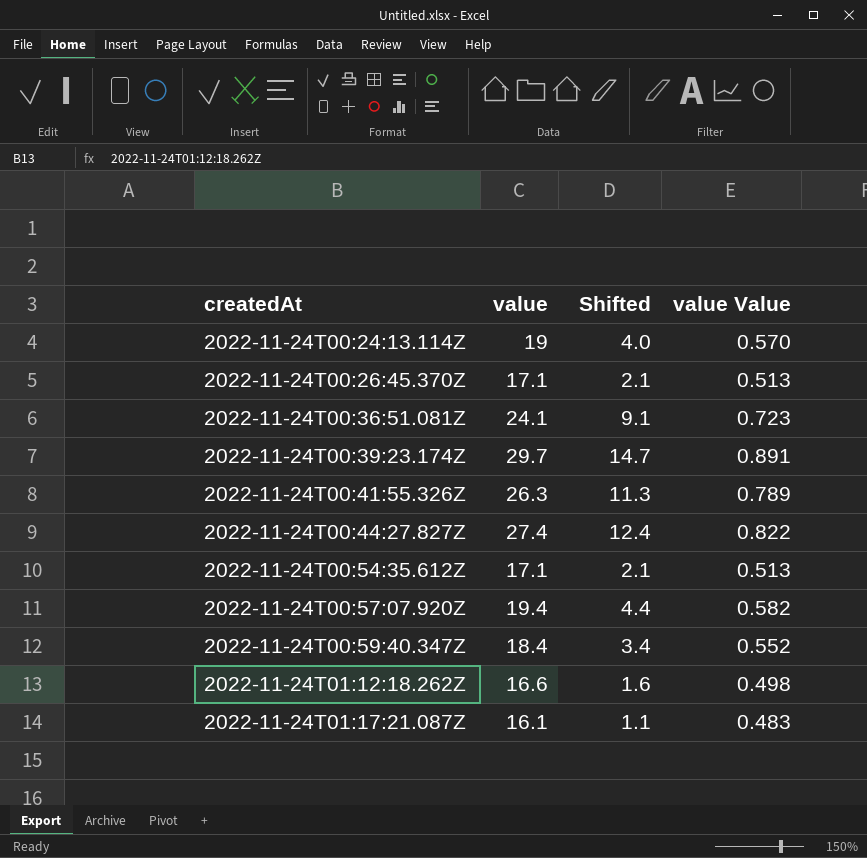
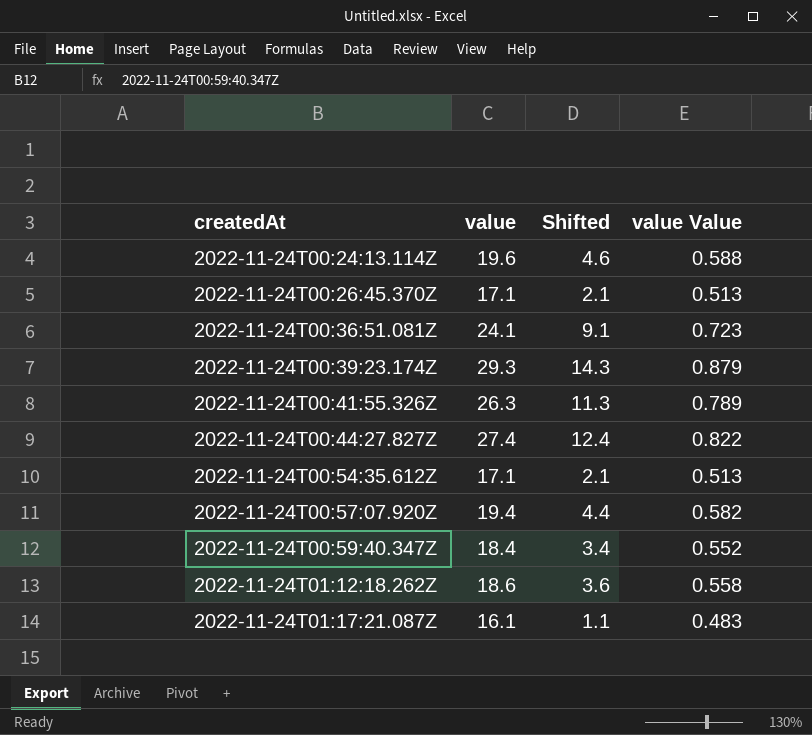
2022-11-24T00:24:13.114Z | value: 19 -> 19.6
2022-11-24T00:24:13.114Z | Shifted: 4.0 -> 4.6
2022-11-24T00:24:13.114Z | value Value: 0.570 -> 0.588
2022-11-24T00:39:23.174Z | value: 29.7 -> 29.3
2022-11-24T00:39:23.174Z | Shifted: 14.7 -> 14.3
2022-11-24T00:39:23.174Z | value Value: 0.891 -> 0.879
2022-11-24T01:12:18.262Z | value: 16.6 -> 18.6
2022-11-24T01:12:18.262Z | Shifted: 1.6 -> 3.6
2022-11-24T01:12:18.262Z | value Value: 0.498 -> 0.558

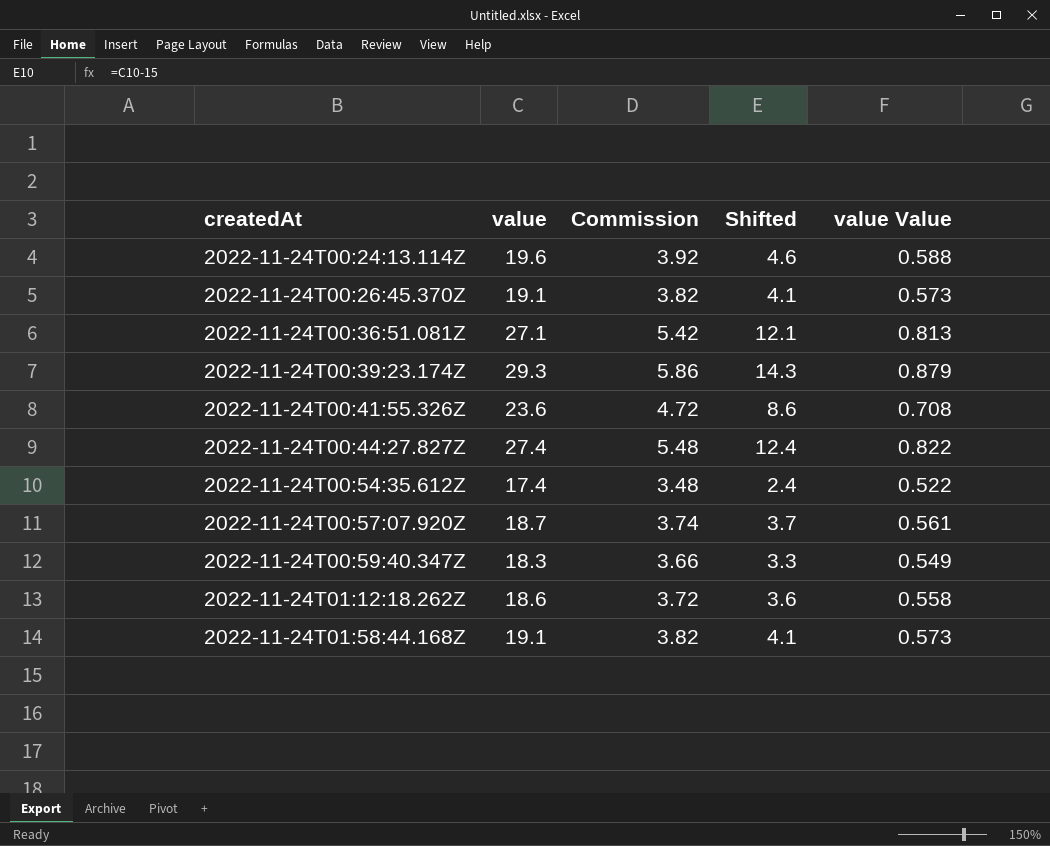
column Commission | formula: none -> [value] * 0.2
row 2022-11-24T01:17:21.087Z: 16.1 | 1.1 | 0.483 -> none
2022-11-24T00:26:45.370Z | value: 17.1 -> 19.1
2022-11-24T00:26:45.370Z | Shifted: 2.1 -> 4.1
2022-11-24T00:26:45.370Z | value Value: 0.513 -> 0.573
2022-11-24T00:36:51.081Z | value: 24.1 -> 27.1
2022-11-24T00:36:51.081Z | Shifted: 9.1 -> 12.1
2022-11-24T00:36:51.081Z | value Value: 0.723 -> 0.813
2022-11-24T00:41:55.326Z | value: 26.3 -> 23.6
2022-11-24T00:41:55.326Z | Shifted: 11.3 -> 8.6
2022-11-24T00:41:55.326Z | value Value: 0.789 -> 0.708
2022-11-24T00:54:35.612Z | value: 17.1 -> 17.4
2022-11-24T00:54:35.612Z | Shifted: 2.1 -> 2.4
2022-11-24T00:54:35.612Z | value Value: 0.513 -> 0.522
2022-11-24T00:57:07.920Z | value: 19.4 -> 18.7
2022-11-24T00:57:07.920Z | Shifted: 4.4 -> 3.7
2022-11-24T00:57:07.920Z | value Value: 0.582 -> 0.561
2022-11-24T00:59:40.347Z | value: 18.4 -> 18.3
2022-11-24T00:59:40.347Z | Shifted: 3.4 -> 3.3
2022-11-24T00:59:40.347Z | value Value: 0.552 -> 0.549
row 2022-11-24T01:58:44.168Z: none -> 19.1 | 3.82 | 4.1 | 0.573

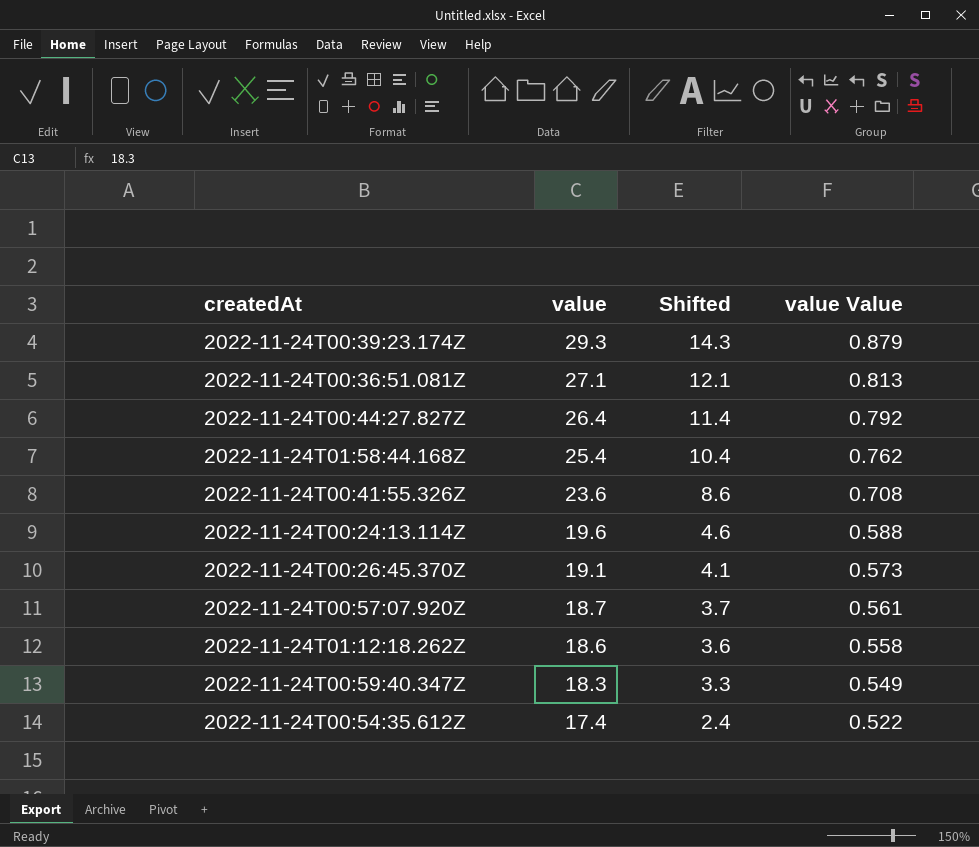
row order: createdAt ascending -> value descending
column Commission | formula: [value] * 0.2 -> none
2022-11-24T00:44:27.827Z | value: 27.4 -> 26.4
2022-11-24T00:44:27.827Z | Shifted: 12.4 -> 11.4
2022-11-24T00:44:27.827Z | value Value: 0.822 -> 0.792
2022-11-24T01:58:44.168Z | value: 19.1 -> 25.4
2022-11-24T01:58:44.168Z | Shifted: 4.1 -> 10.4
2022-11-24T01:58:44.168Z | value Value: 0.573 -> 0.762

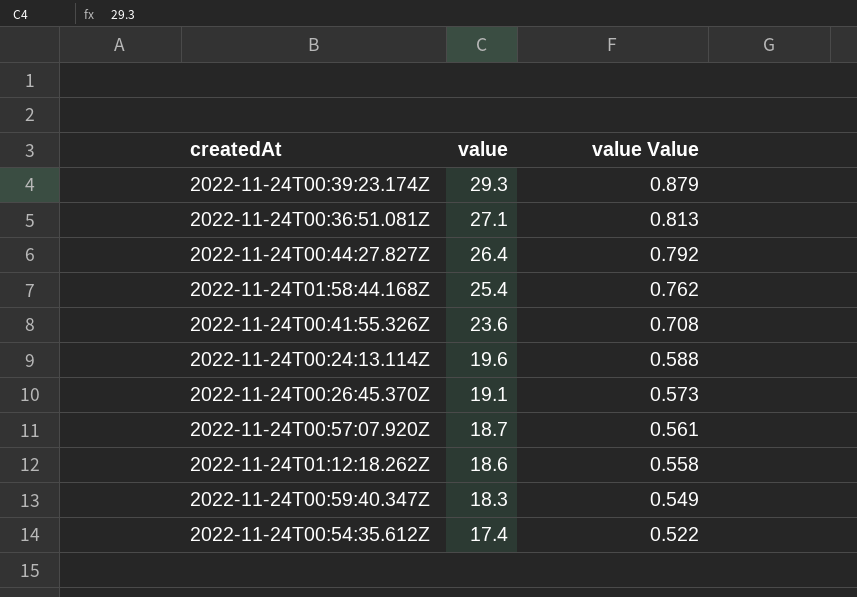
column Shifted | formula: [value] - 15 -> none

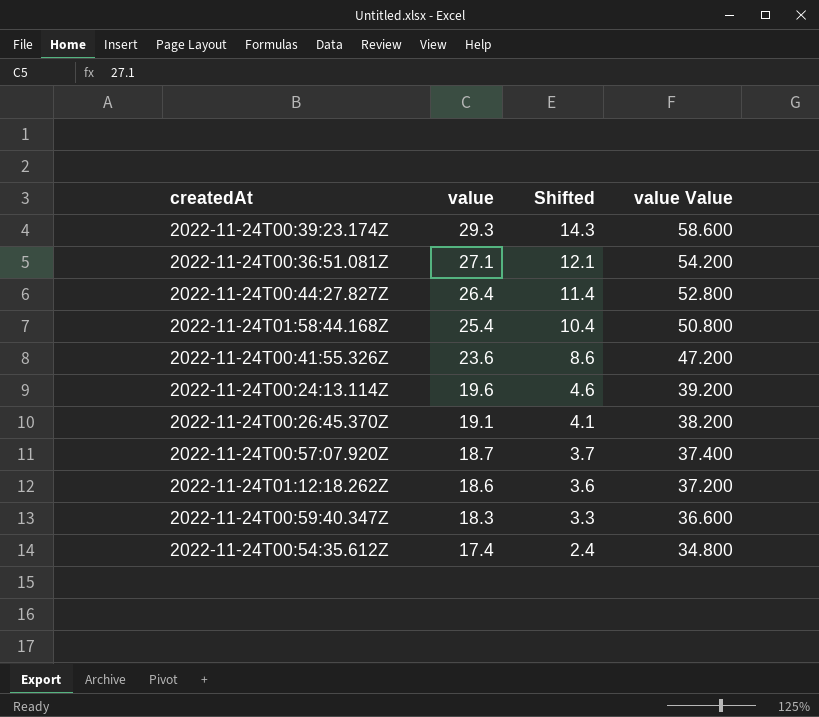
column Shifted | formula: none -> [value] - 15
column value Value | formula: [value] * 0.03 -> [value] * 2

